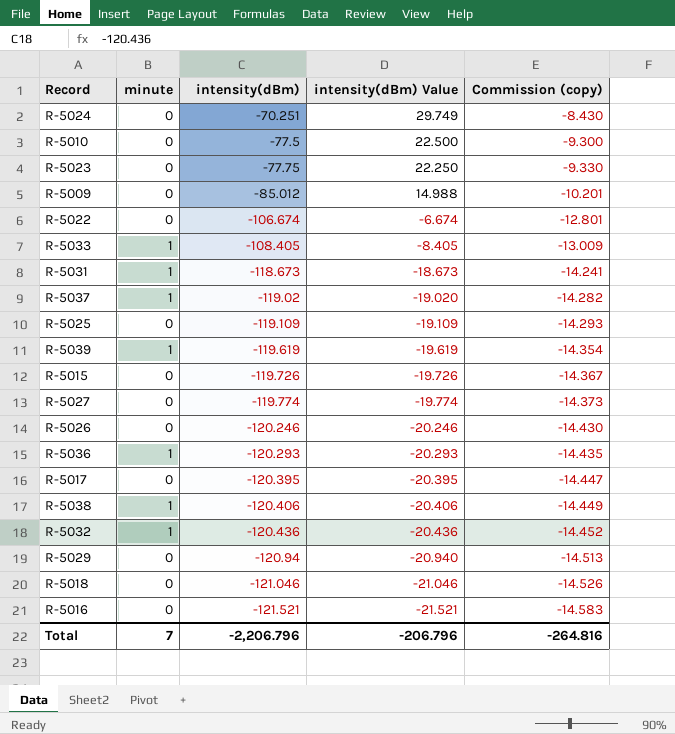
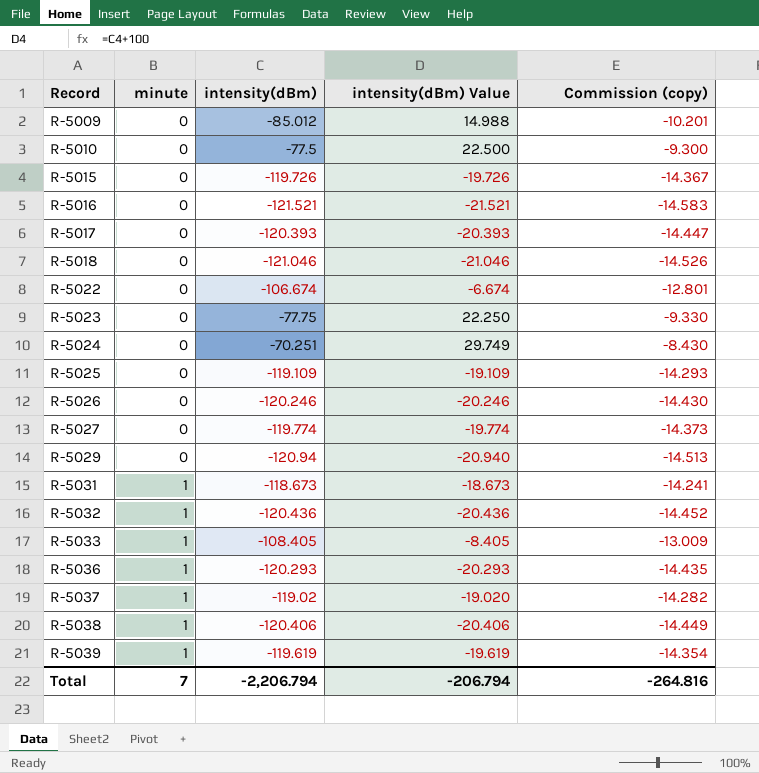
row order: intensity(dBm) descending -> Record ascending
R-5017 | intensity(dBm): -120.395 -> -120.393
R-5017 | intensity(dBm) Value: -20.395 -> -20.393
Total | intensity(dBm): -2,206.796 -> -2,206.794
Total | intensity(dBm) Value: -206.796 -> -206.794

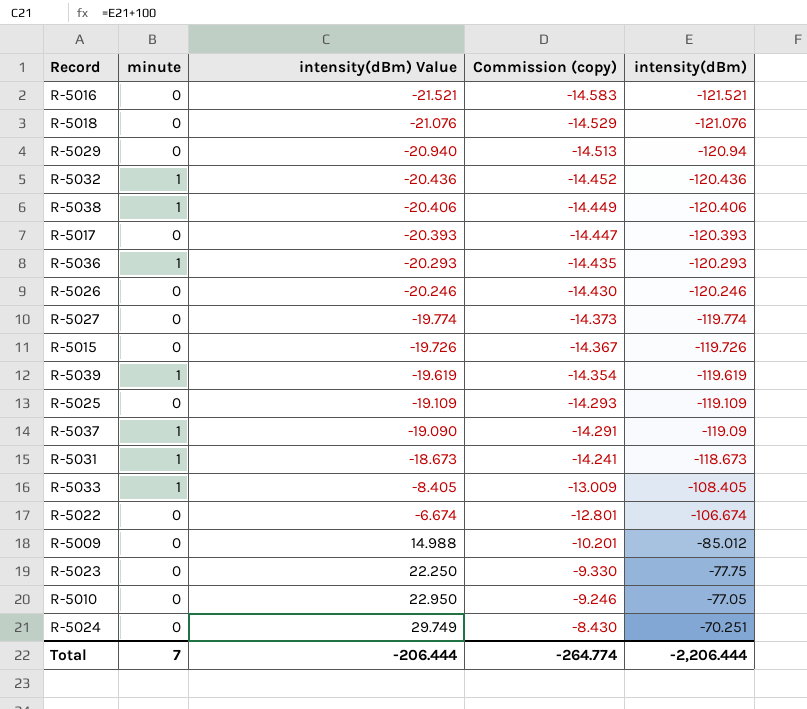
row order: Record ascending -> intensity(dBm) Value ascending
column intensity(dBm) | position: 3 -> 5
R-5018 | intensity(dBm) Value: -21.046 -> -21.076
R-5018 | Commission (copy): -14.526 -> -14.529
R-5018 | intensity(dBm): -121.046 -> -121.076
R-5037 | intensity(dBm) Value: -19.020 -> -19.090
R-5037 | Commission (copy): -14.282 -> -14.291
R-5037 | intensity(dBm): -119.02 -> -119.09
R-5010 | intensity(dBm) Value: 22.500 -> 22.950
R-5010 | Commission (copy): -9.300 -> -9.246
R-5010 | intensity(dBm): -77.5 -> -77.05
Total | intensity(dBm) Value: -206.794 -> -206.444
Total | Commission (copy): -264.816 -> -264.774
Total | intensity(dBm): -2,206.794 -> -2,206.444

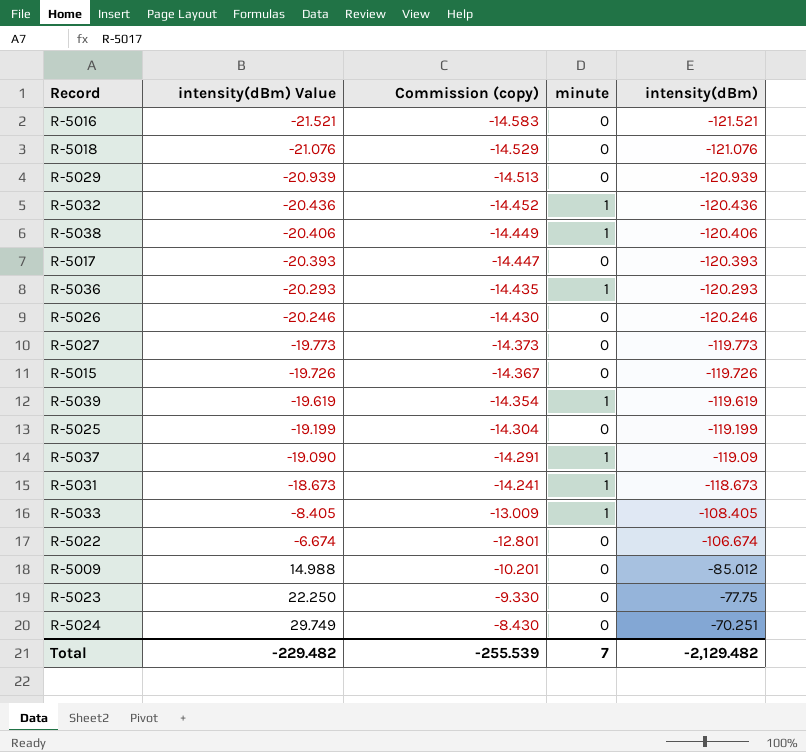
column minute | position: 2 -> 4
row R-5010: 0 | 22.950 | -9.246 | -77.05 -> none
R-5029 | intensity(dBm) Value: -20.940 -> -20.939
R-5029 | intensity(dBm): -120.94 -> -120.939
R-5027 | intensity(dBm) Value: -19.774 -> -19.773
R-5027 | intensity(dBm): -119.774 -> -119.773
R-5025 | intensity(dBm) Value: -19.109 -> -19.199
R-5025 | Commission (copy): -14.293 -> -14.304
R-5025 | intensity(dBm): -119.109 -> -119.199
Total | intensity(dBm) Value: -206.444 -> -229.482
Total | Commission (copy): -264.774 -> -255.539
Total | intensity(dBm): -2,206.444 -> -2,129.482

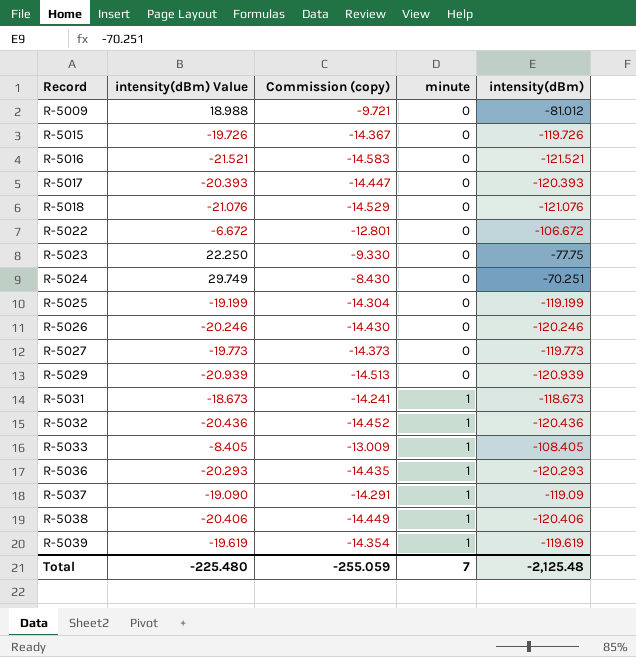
row order: intensity(dBm) Value ascending -> Record ascending
R-5009 | intensity(dBm) Value: 14.988 -> 18.988
R-5009 | Commission (copy): -10.201 -> -9.721
R-5009 | intensity(dBm): -85.012 -> -81.012
R-5022 | intensity(dBm) Value: -6.674 -> -6.672
R-5022 | intensity(dBm): -106.674 -> -106.672
Total | intensity(dBm) Value: -229.482 -> -225.480
Total | Commission (copy): -255.539 -> -255.059
Total | intensity(dBm): -2,129.482 -> -2,125.48

